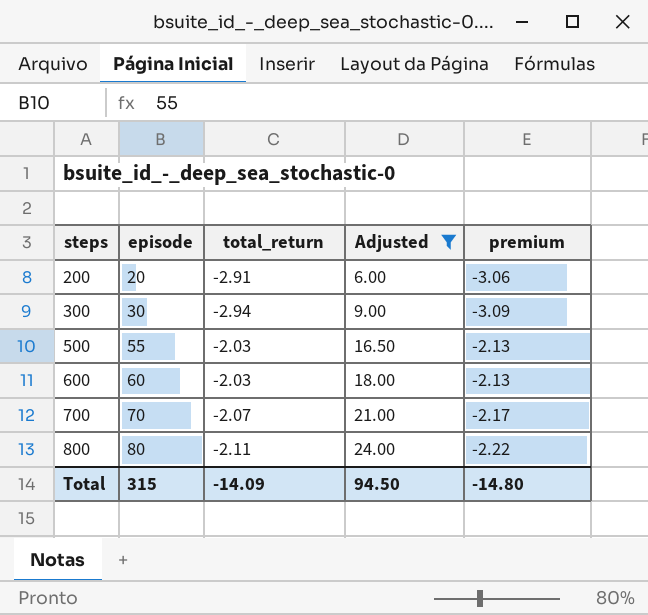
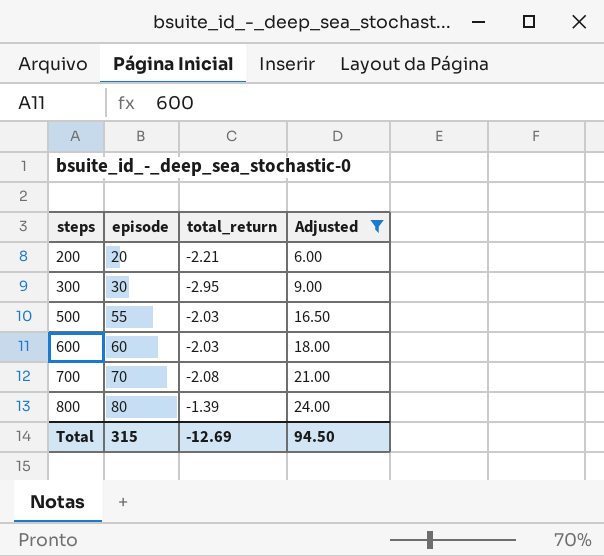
column premium | formula: [total_return] * 1.05 -> none
200 | total_return: -2.91 -> -2.21
300 | total_return: -2.94 -> -2.95
700 | total_return: -2.07 -> -2.08
800 | total_return: -2.11 -> -1.39
Total | total_return: -14.09 -> -12.69

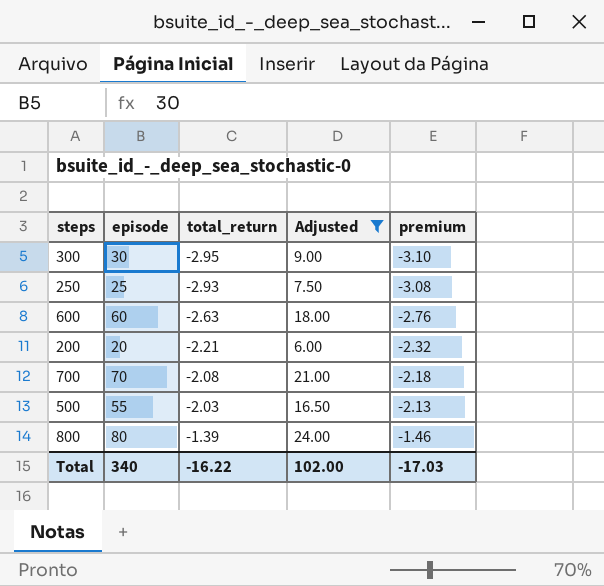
row order: steps ascending -> total_return ascending
column premium | formula: none -> [total_return] * 1.05
row 250: none -> 25 | -2.93 | 7.50 | -3.08
600 | total_return: -2.03 -> -2.63
Total | episode: 315 -> 340
Total | total_return: -12.69 -> -16.22
Total | Adjusted: 94.50 -> 102.00

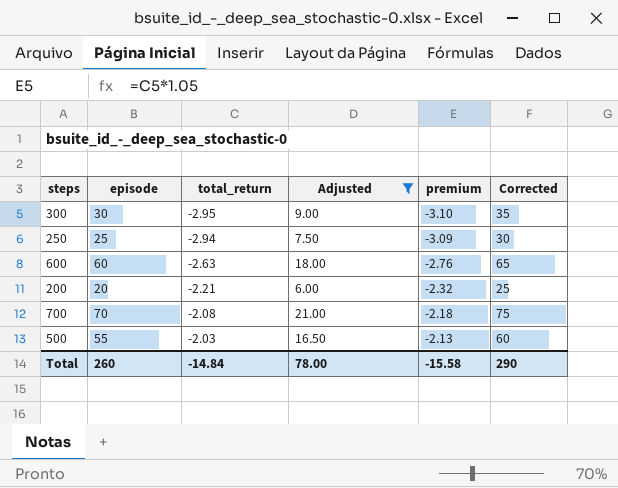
column Corrected | formula: none -> [episode] + 5
row 800: 80 | -1.39 | 24.00 | -1.46 -> none
250 | total_return: -2.93 -> -2.94
250 | premium: -3.08 -> -3.09
Total | episode: 340 -> 260
Total | total_return: -16.22 -> -14.84
Total | Adjusted: 102.00 -> 78.00
Total | premium: -17.03 -> -15.58

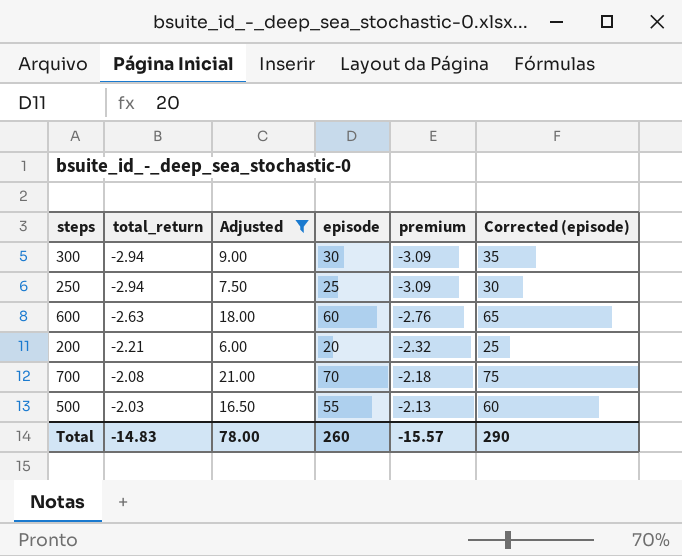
column episode | position: 2 -> 4
column name: Corrected -> Corrected (episode)
300 | total_return: -2.95 -> -2.94
300 | premium: -3.10 -> -3.09
Total | total_return: -14.84 -> -14.83
Total | premium: -15.58 -> -15.57

